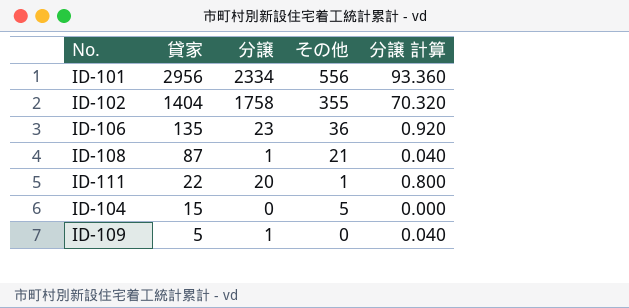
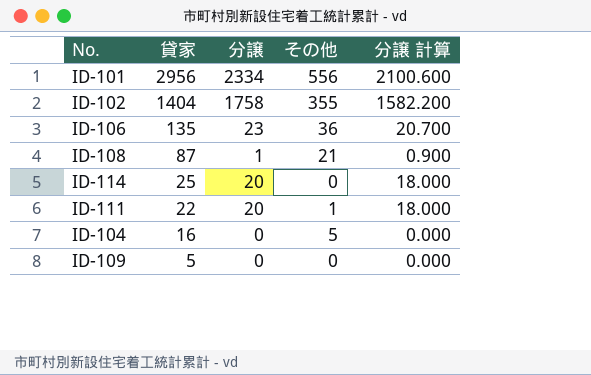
column 分譲 計算 | formula: [分譲] * 0.04 -> [分譲] * 0.9
row ID-114: none -> 25 | 20 | 0 | 18.000
ID-104 | 貸家: 15 -> 16
ID-109 | 分譲: 1 -> 0

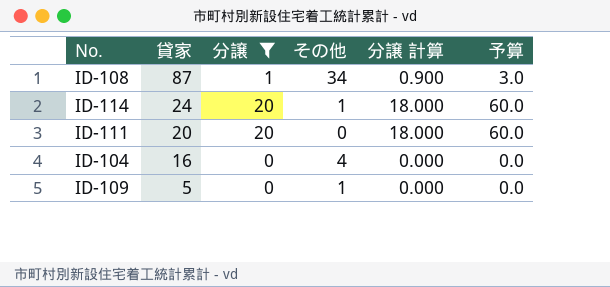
filter: none -> 分譲 <= 20
column 予算 | formula: none -> [分譲] * 3
ID-108 | その他: 21 -> 34
ID-114 | 貸家: 25 -> 24
ID-114 | その他: 0 -> 1
ID-111 | 貸家: 22 -> 20
ID-111 | その他: 1 -> 0
ID-104 | その他: 5 -> 4
ID-109 | その他: 0 -> 1

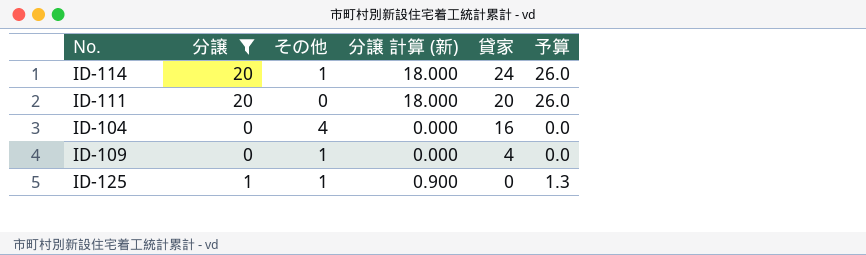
column name: 分譲 計算 -> 分譲 計算 (新)
column 貸家 | position: 2 -> 5
column 予算 | formula: [分譲] * 3 -> [分譲] * 1.3
row ID-108: 87 | 1 | 34 | 0.900 | 3.0 -> none
ID-109 | 貸家: 5 -> 4
row ID-125: none -> 1 | 1 | 0.900 | 0 | 1.3

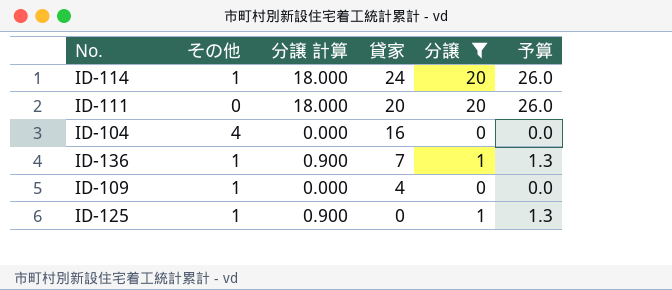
column name: 分譲 計算 (新) -> 分譲 計算
column 分譲 | position: 2 -> 5
row ID-136: none -> 1 | 0.900 | 7 | 1 | 1.3

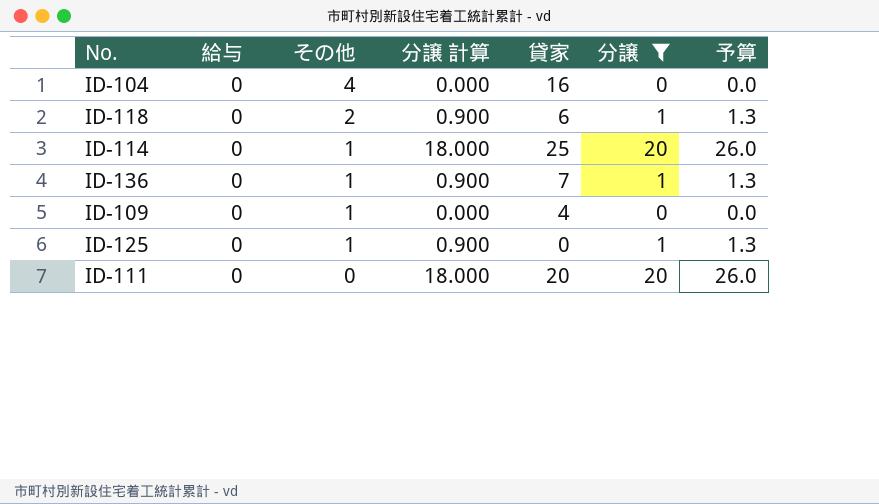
row order: 貸家 descending -> その他 descending
column 給与 | position: none -> 2
row ID-118: none -> 0 | 2 | 0.900 | 6 | 1 | 1.3
ID-114 | 貸家: 24 -> 25

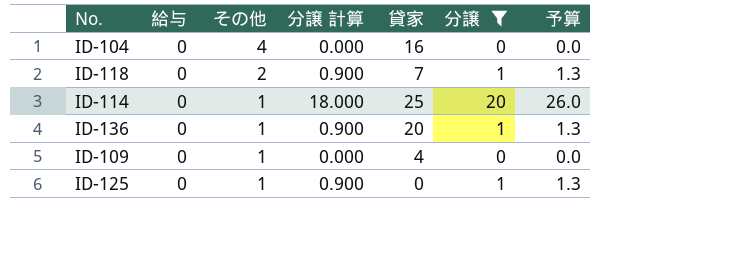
row ID-111: 0 | 0 | 18.000 | 20 | 20 | 26.0 -> none
ID-118 | 貸家: 6 -> 7
ID-136 | 貸家: 7 -> 20

